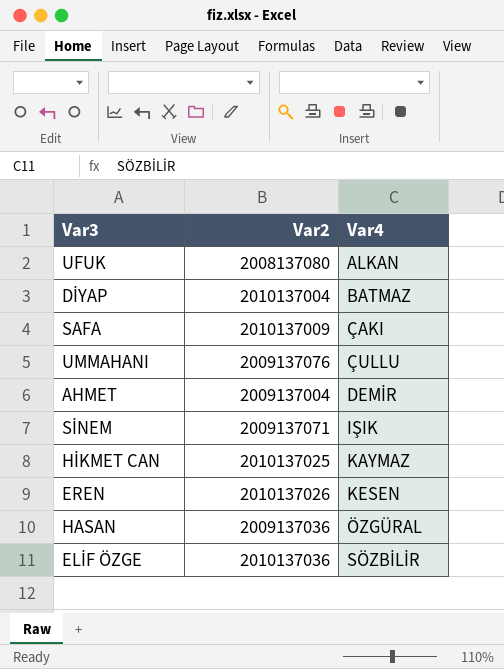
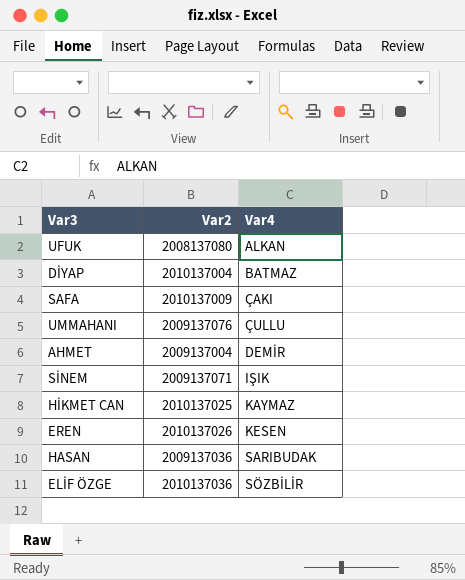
HASAN | Var4: ÖZGÜRAL -> SARIBUDAK

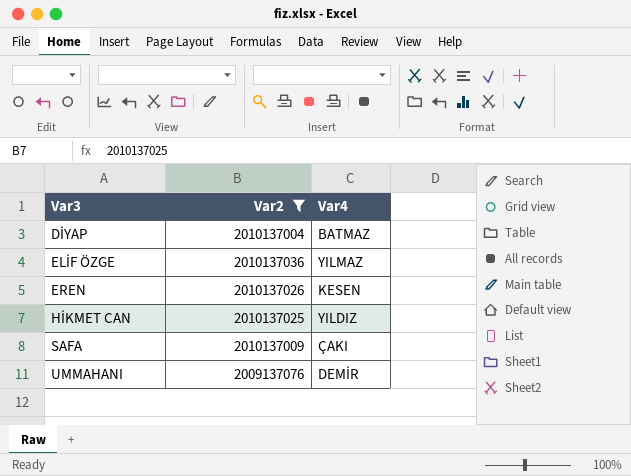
filter: none -> Var2 >= 2009137076
row order: Var4 ascending -> Var3 ascending
ELİF ÖZGE | Var4: SÖZBİLİR -> YILMAZ
HİKMET CAN | Var4: KAYMAZ -> YILDIZ
UMMAHANI | Var4: ÇULLU -> DEMİR

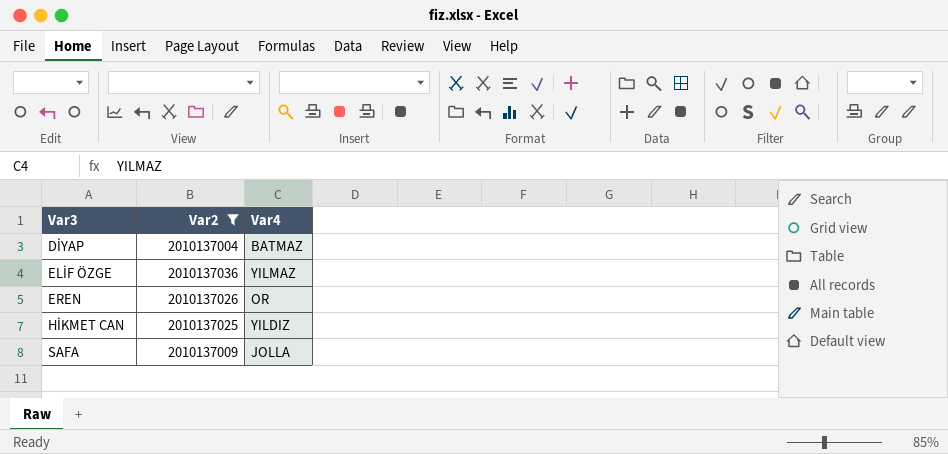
row UMMAHANI: 2009137076 | DEMİR -> none
EREN | Var4: KESEN -> OR
SAFA | Var4: ÇAKI -> JOLLA

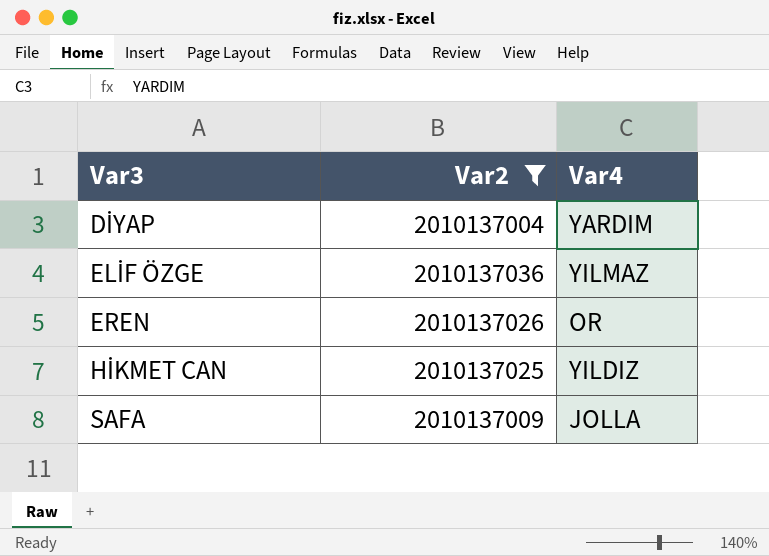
DİYAP | Var4: BATMAZ -> YARDIM

